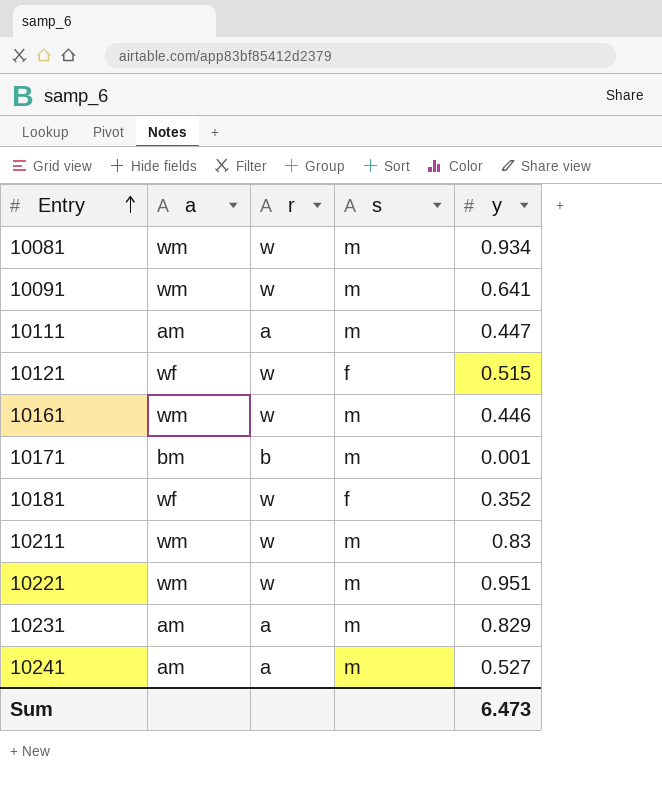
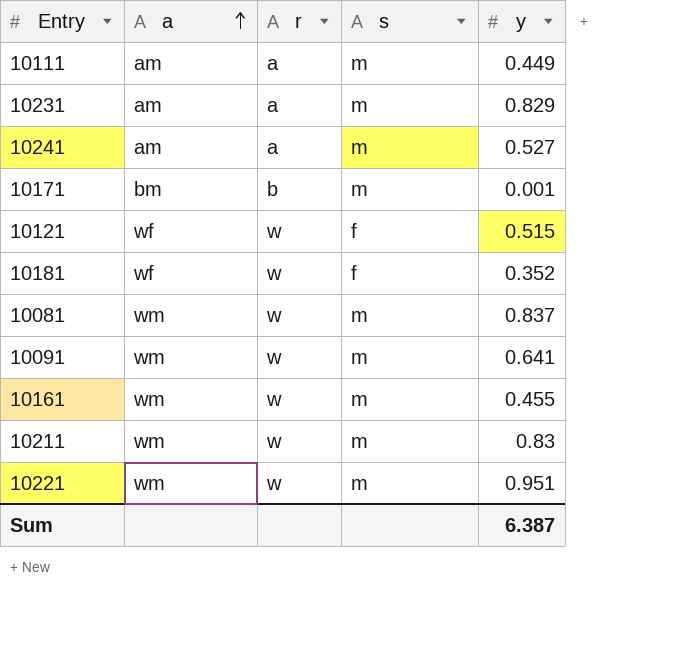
row order: Entry ascending -> a ascending
10111 | y: 0.447 -> 0.449
10081 | y: 0.934 -> 0.837
10161 | y: 0.446 -> 0.455
Sum | y: 6.473 -> 6.387

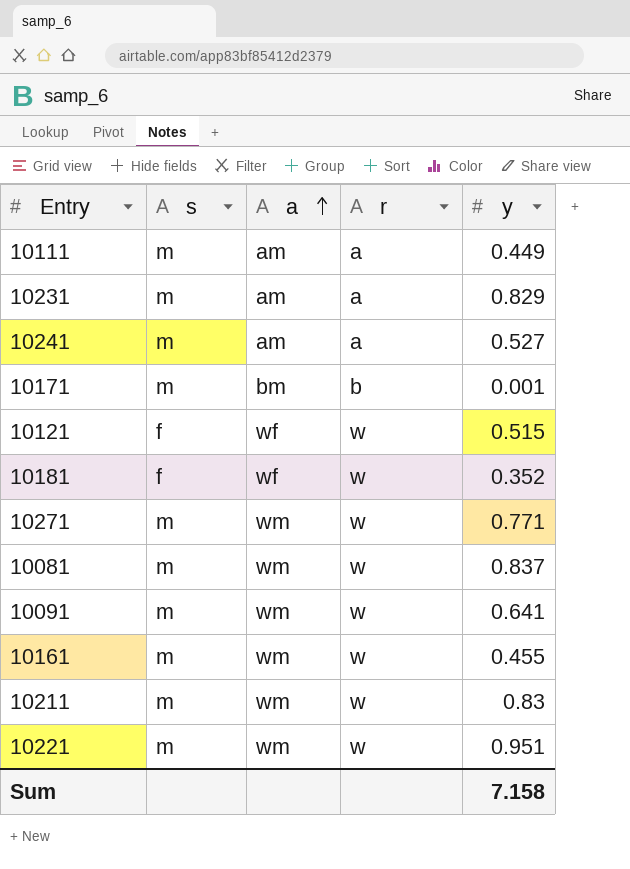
column s | position: 4 -> 2
row 10271: none -> m | wm | w | 0.771
Sum | y: 6.387 -> 7.158

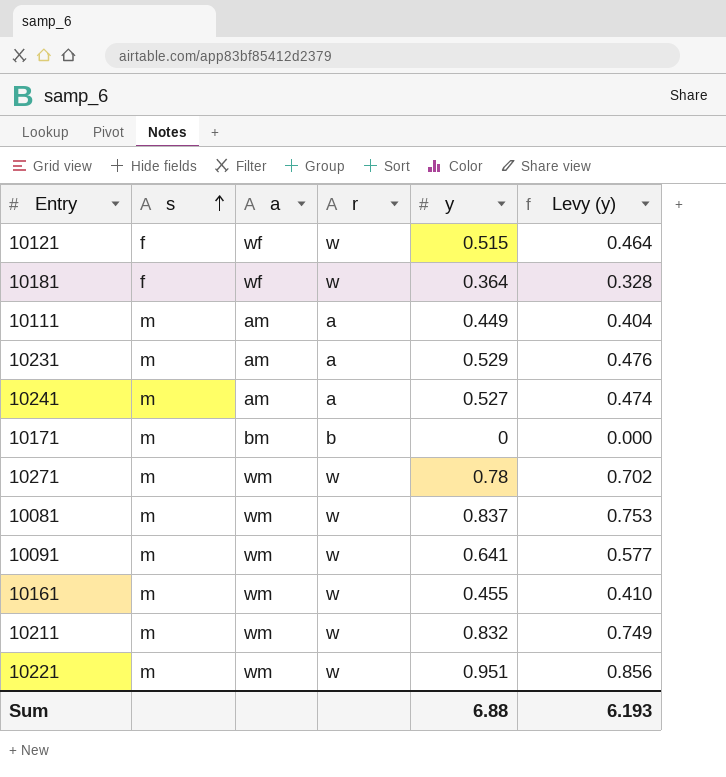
row order: a ascending -> s ascending
column Levy (y) | formula: none -> [y] * 0.9
10181 | y: 0.352 -> 0.364
10231 | y: 0.829 -> 0.529
10171 | y: 0.001 -> 0
10271 | y: 0.771 -> 0.78
10211 | y: 0.83 -> 0.832
Sum | y: 7.158 -> 6.88

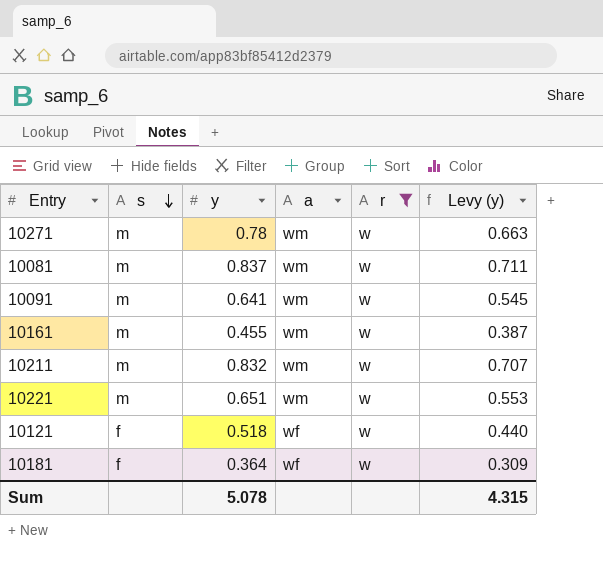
filter: none -> r = w
row order: s ascending -> s descending
column y | position: 5 -> 3
column Levy (y) | formula: [y] * 0.9 -> [y] * 0.85
10221 | y: 0.951 -> 0.651
10121 | y: 0.515 -> 0.518
Sum | y: 6.88 -> 5.078
Sum | Levy (y): 6.193 -> 4.315

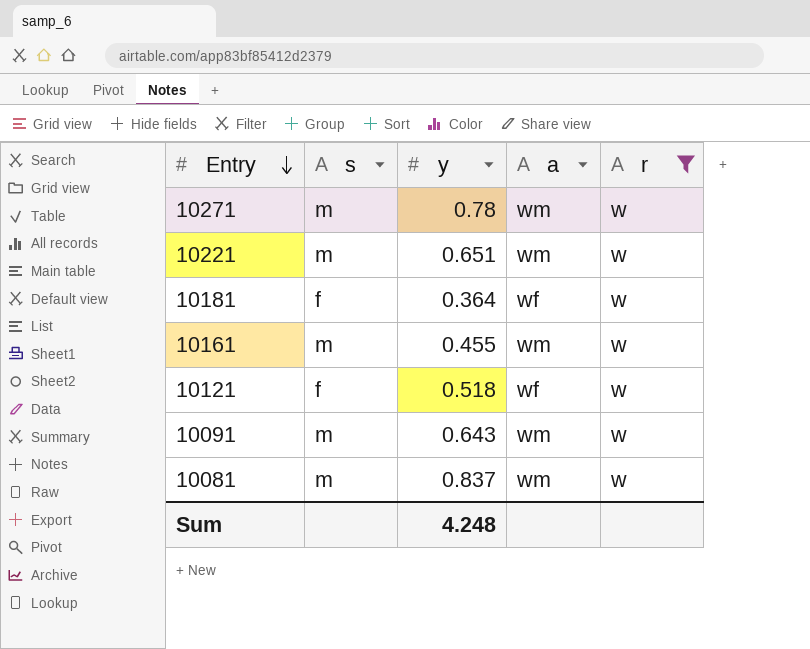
row order: s descending -> Entry descending
column Levy (y) | formula: [y] * 0.85 -> none
row 10211: m | 0.832 | wm | w | 0.707 -> none
10091 | y: 0.641 -> 0.643
Sum | y: 5.078 -> 4.248

